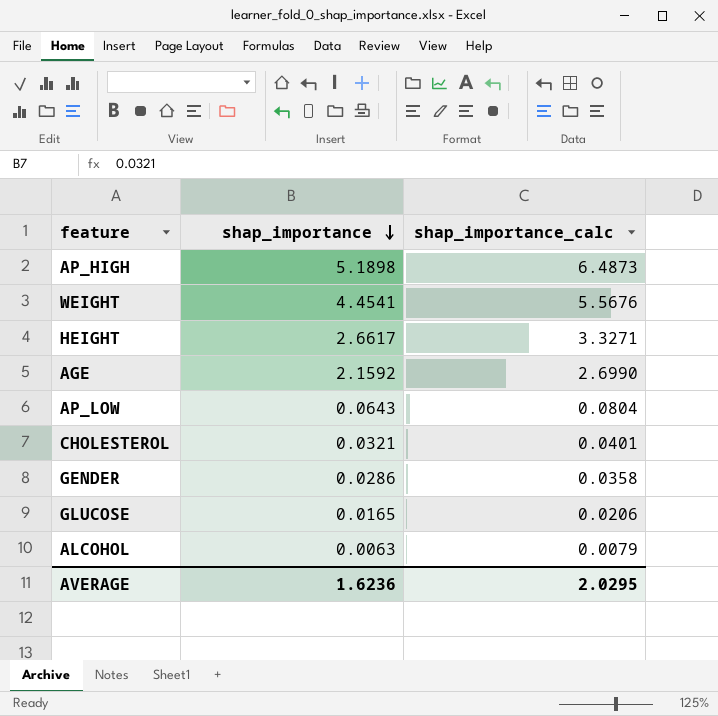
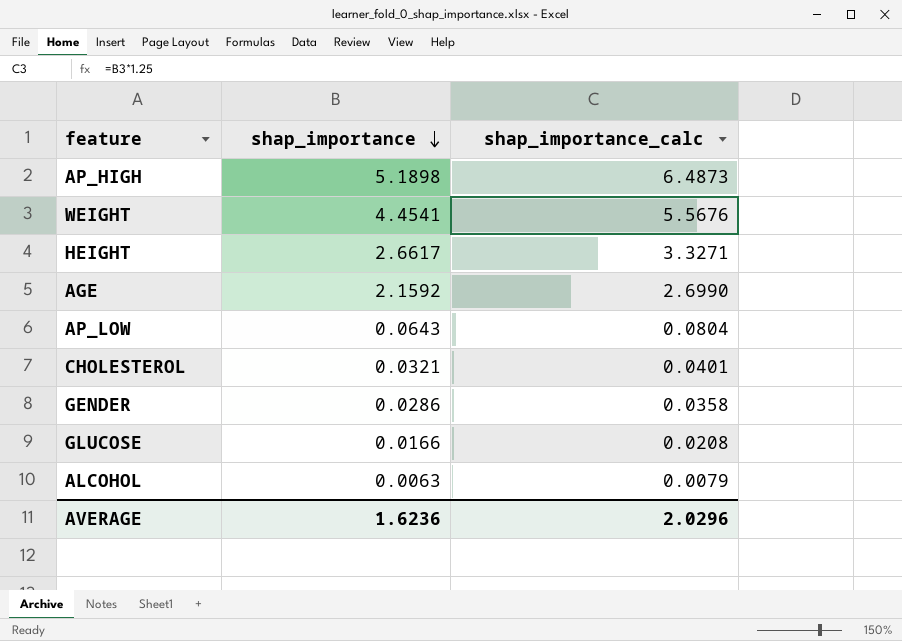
GLUCOSE | shap_importance: 0.0165 -> 0.0166
GLUCOSE | shap_importance_calc: 0.0206 -> 0.0208
AVERAGE | shap_importance_calc: 2.0295 -> 2.0296

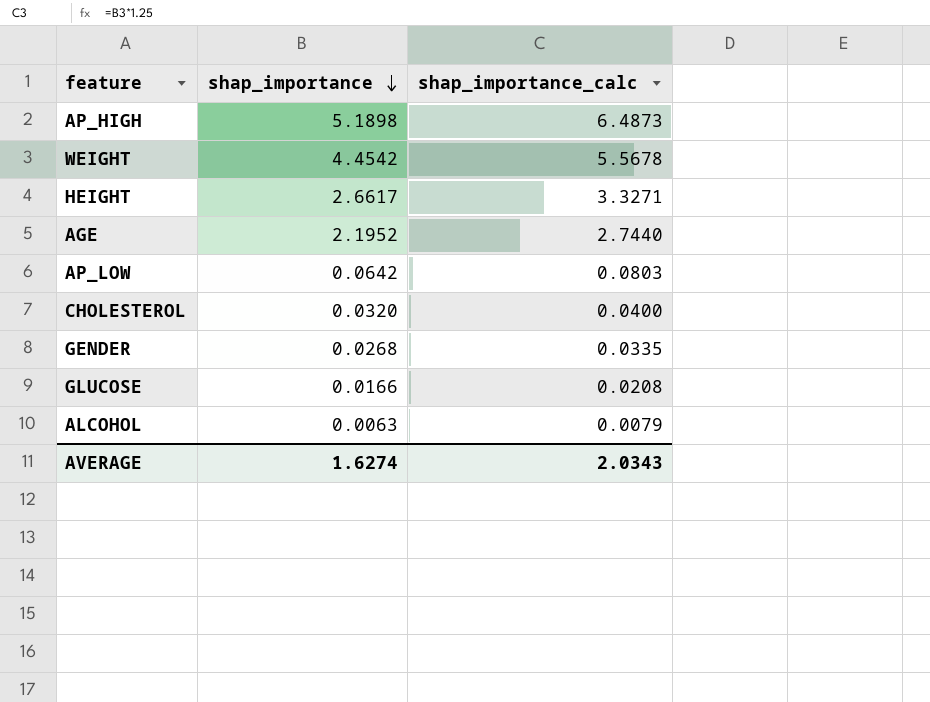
WEIGHT | shap_importance: 4.4541 -> 4.4542
WEIGHT | shap_importance_calc: 5.5676 -> 5.5678
AGE | shap_importance: 2.1592 -> 2.1952
AGE | shap_importance_calc: 2.6990 -> 2.7440
AP_LOW | shap_importance: 0.0643 -> 0.0642
AP_LOW | shap_importance_calc: 0.0804 -> 0.0803
CHOLESTEROL | shap_importance: 0.0321 -> 0.0320
CHOLESTEROL | shap_importance_calc: 0.0401 -> 0.0400
GENDER | shap_importance: 0.0286 -> 0.0268
GENDER | shap_importance_calc: 0.0358 -> 0.0335
AVERAGE | shap_importance: 1.6236 -> 1.6274
AVERAGE | shap_importance_calc: 2.0296 -> 2.0343

